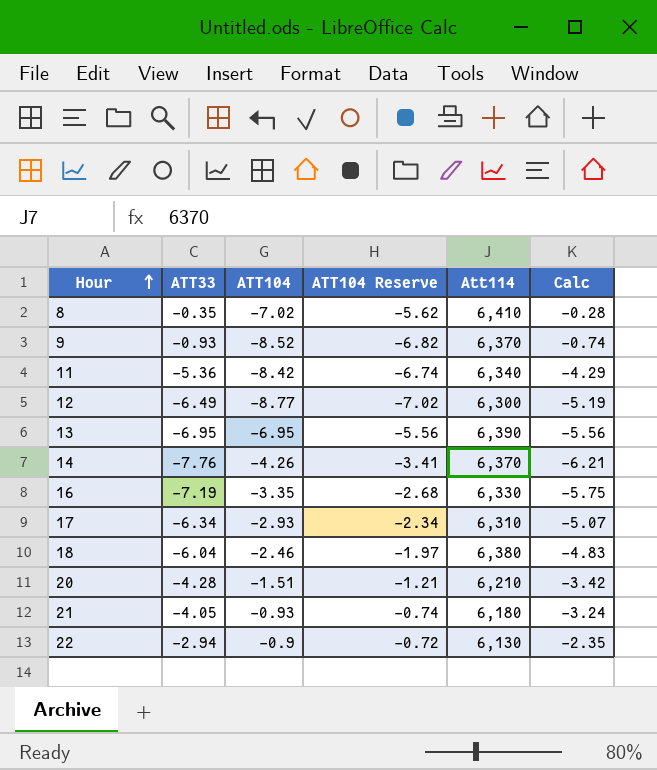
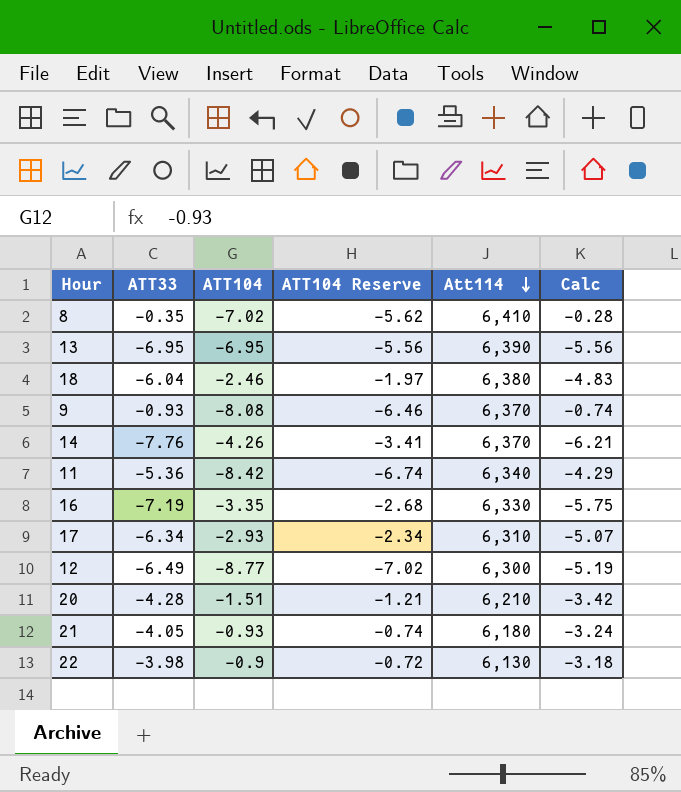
row order: Hour ascending -> Att114 descending
9 | ATT104: -8.52 -> -8.08
9 | ATT104 Reserve: -6.82 -> -6.46
22 | ATT33: -2.94 -> -3.98
22 | Calc: -2.35 -> -3.18

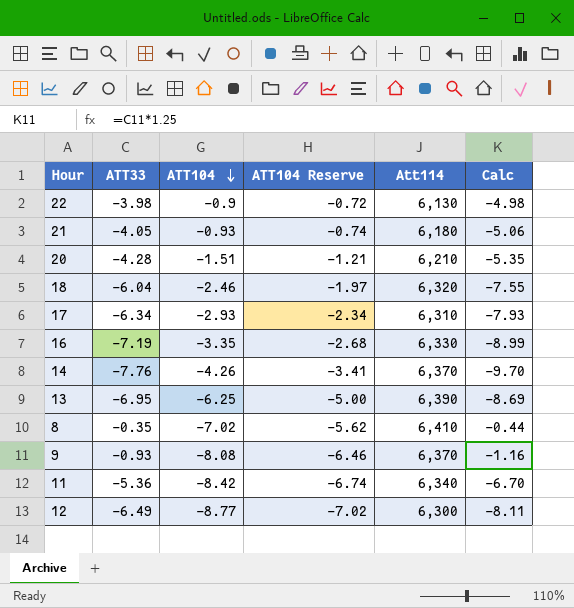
row order: Att114 descending -> ATT104 descending
column Calc | formula: [ATT33] * 0.8 -> [ATT33] * 1.25
18 | Att114: 6,380 -> 6,320
13 | ATT104: -6.95 -> -6.25
13 | ATT104 Reserve: -5.56 -> -5.00

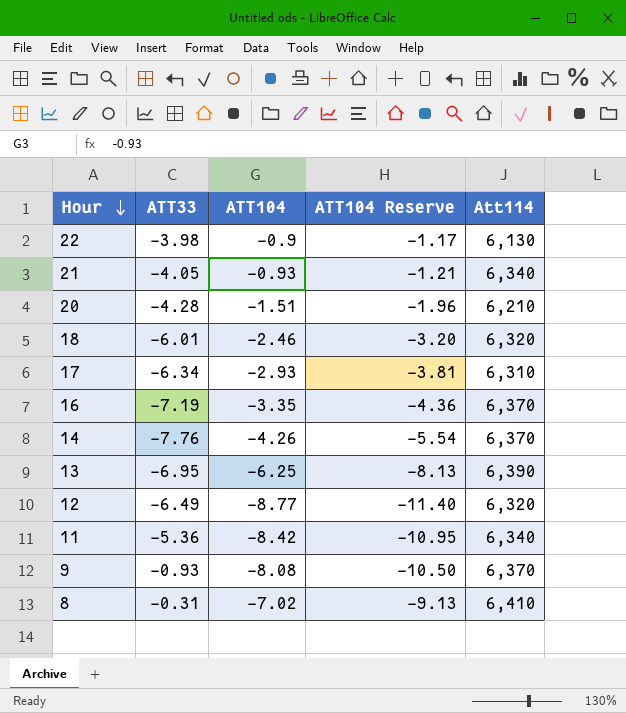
row order: ATT104 descending -> Hour descending
column Calc | formula: [ATT33] * 1.25 -> none
column ATT104 Reserve | formula: [ATT104] * 0.8 -> [ATT104] * 1.3
21 | Att114: 6,180 -> 6,340
18 | ATT33: -6.04 -> -6.01
16 | Att114: 6,330 -> 6,370
12 | Att114: 6,300 -> 6,320
8 | ATT33: -0.35 -> -0.31

